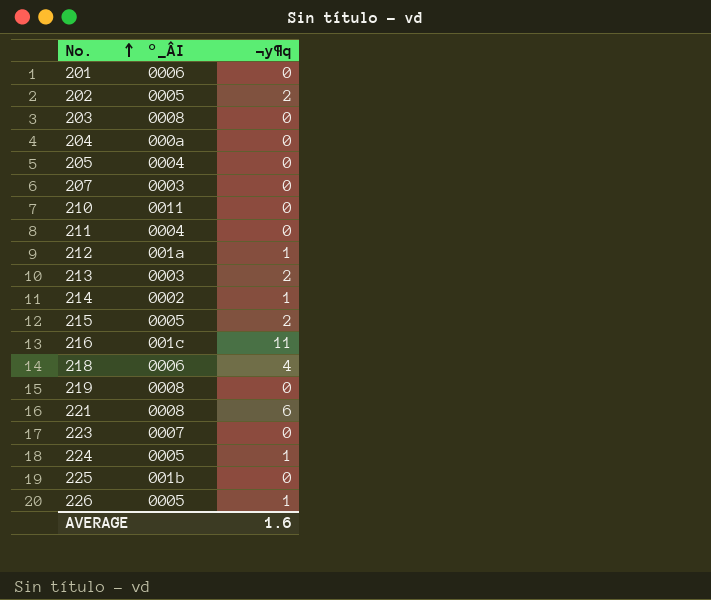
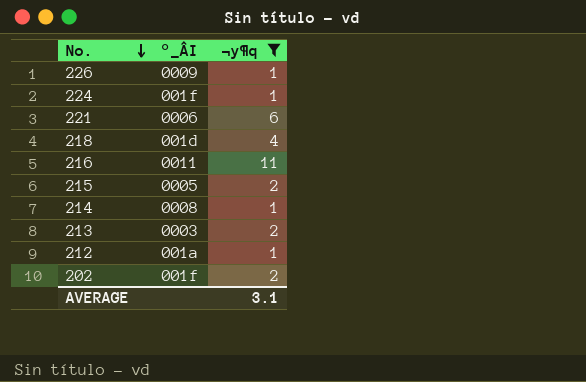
filter: none -> ¬y¶q != 0
row order: No. ascending -> No. descending
226 | °_ÂI: 0005 -> 0009
224 | °_ÂI: 0005 -> 001f
221 | °_ÂI: 0008 -> 0006
218 | °_ÂI: 0006 -> 001d
216 | °_ÂI: 001c -> 0011
214 | °_ÂI: 0002 -> 0008
202 | °_ÂI: 0005 -> 001f
AVERAGE | ¬y¶q: 1.6 -> 3.1

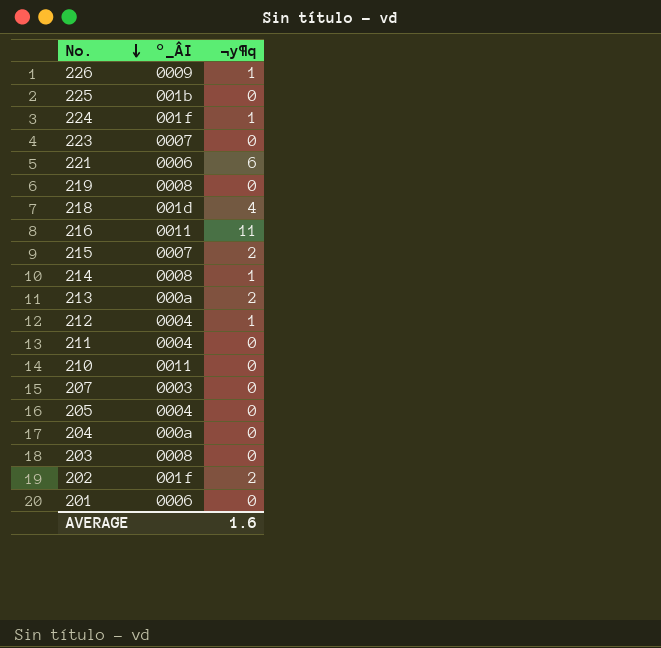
filter: ¬y¶q != 0 -> none
215 | °_ÂI: 0005 -> 0007
213 | °_ÂI: 0003 -> 000a
212 | °_ÂI: 001a -> 0004
AVERAGE | ¬y¶q: 3.1 -> 1.6

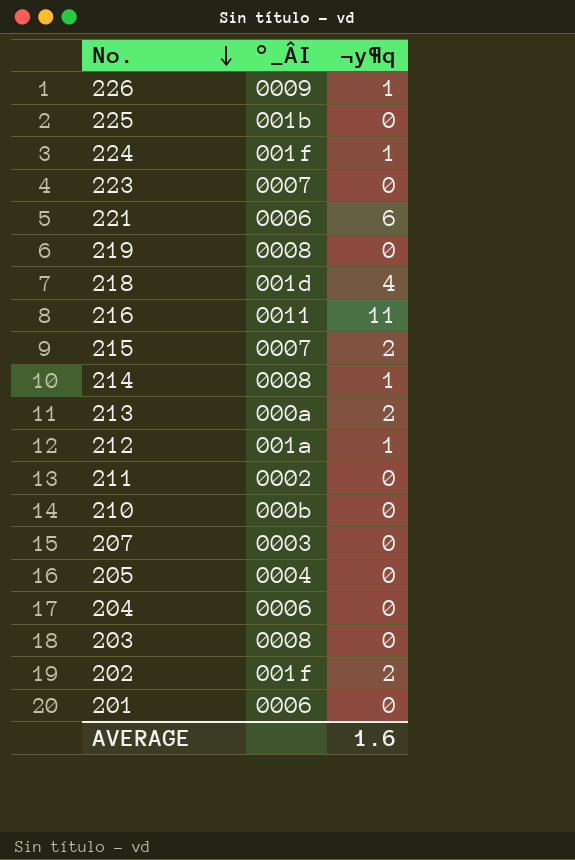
212 | °_ÂI: 0004 -> 001a
211 | °_ÂI: 0004 -> 0002
210 | °_ÂI: 0011 -> 000b
204 | °_ÂI: 000a -> 0006

